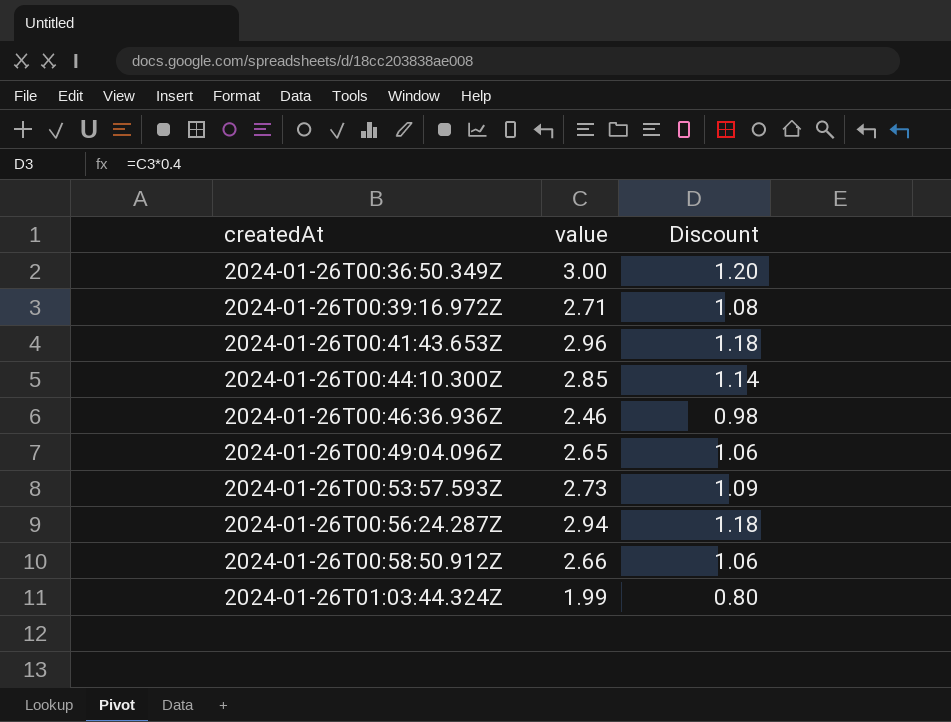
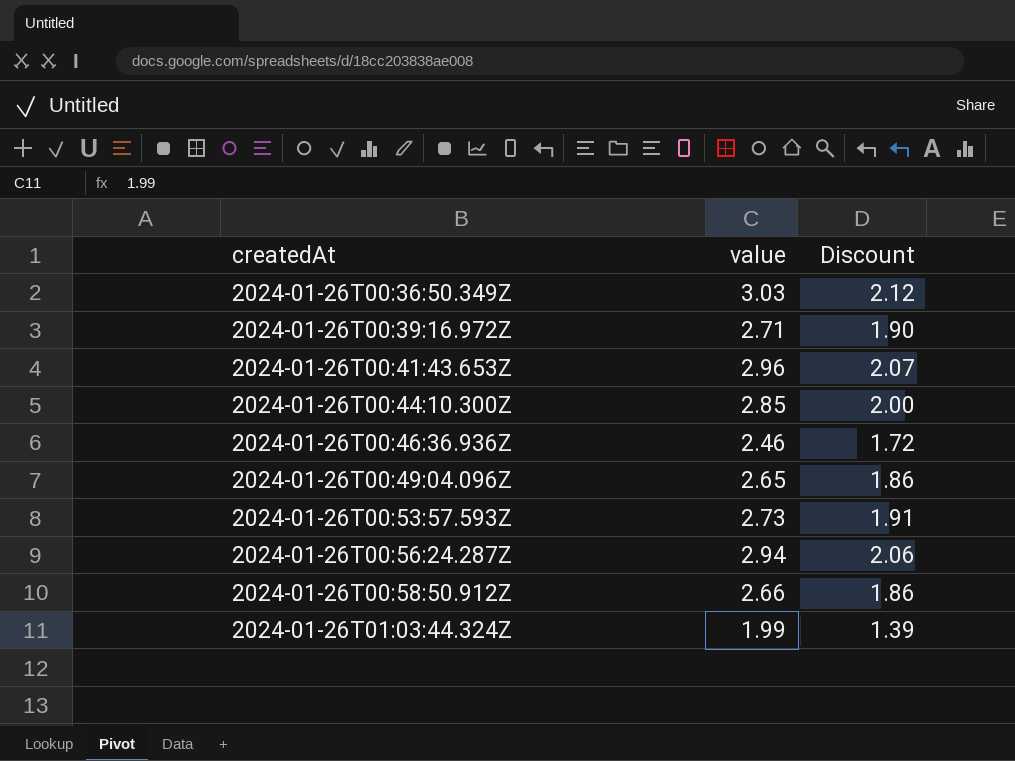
column Discount | formula: [value] * 0.4 -> [value] * 0.7
2024-01-26T00:36:50.349Z | value: 3.00 -> 3.03

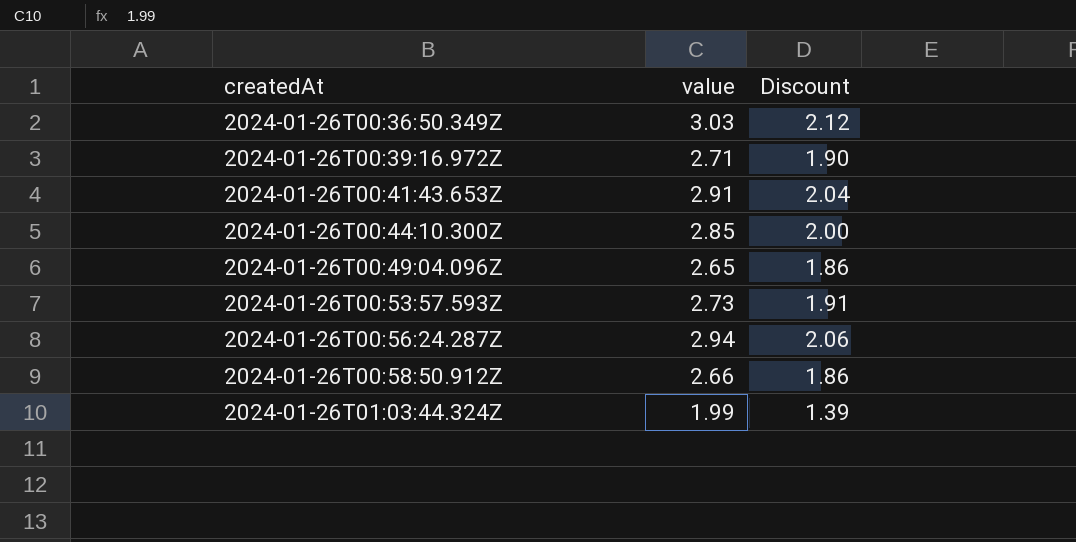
row 2024-01-26T00:46:36.936Z: 2.46 | 1.72 -> none
2024-01-26T00:41:43.653Z | value: 2.96 -> 2.91
2024-01-26T00:41:43.653Z | Discount: 2.07 -> 2.04

